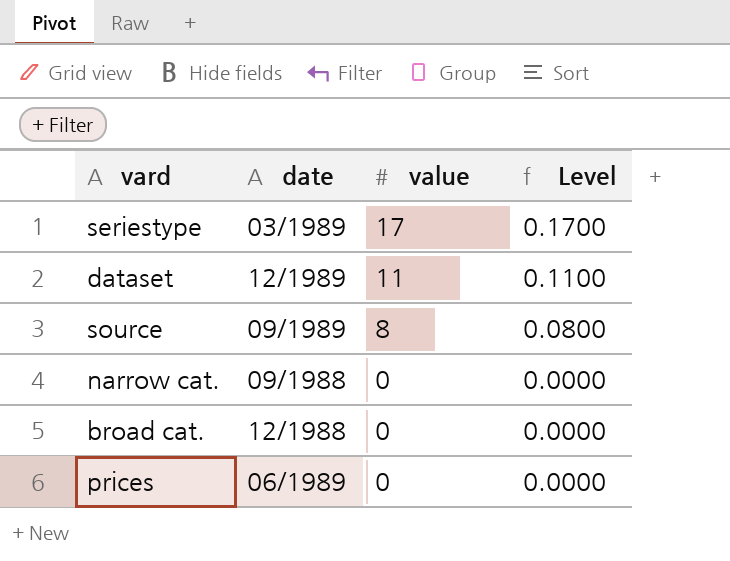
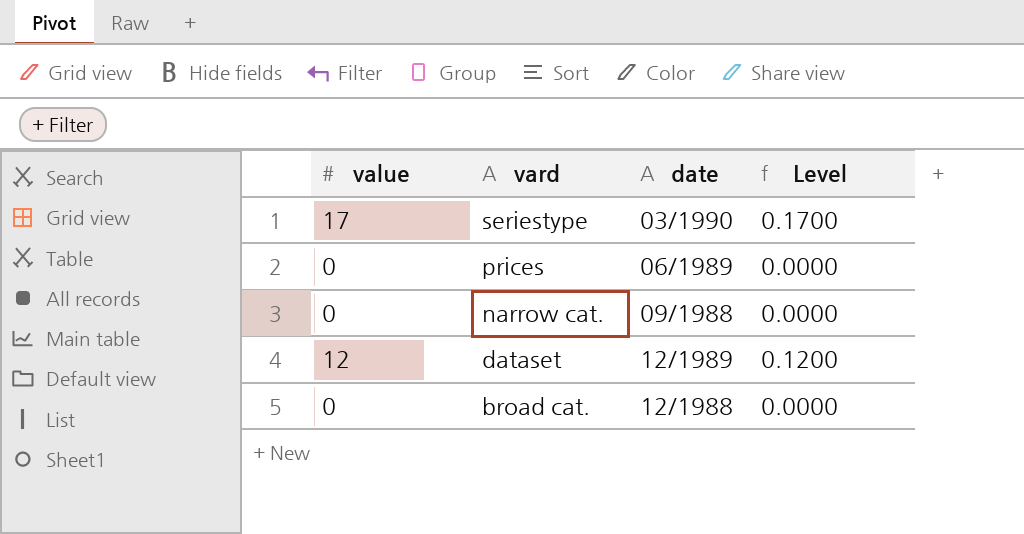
row order: value descending -> vard descending
column value | position: 3 -> 1
row source: 09/1989 | 8 | 0.0800 -> none
seriestype | date: 03/1989 -> 03/1990
dataset | value: 11 -> 12
dataset | Level: 0.1100 -> 0.1200

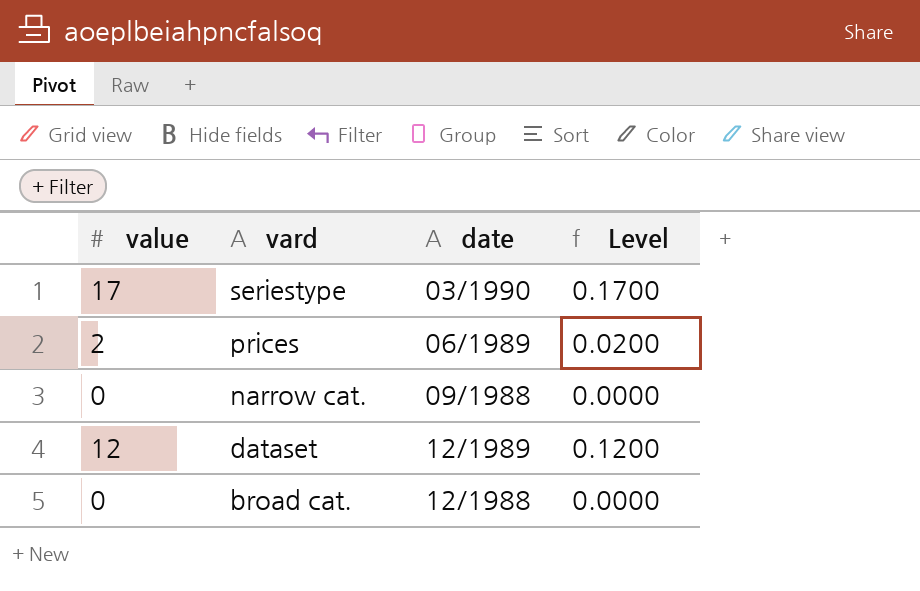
prices | value: 0 -> 2
prices | Level: 0.0000 -> 0.0200

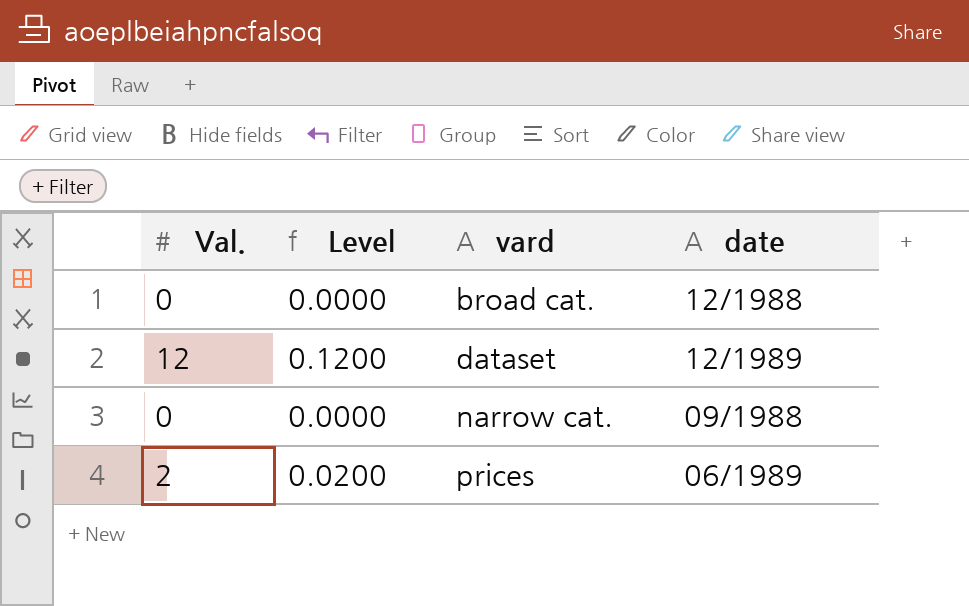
row order: vard descending -> vard ascending
column name: value -> Val.
column Level | position: 4 -> 2
row seriestype: 17 | 03/1990 | 0.1700 -> none

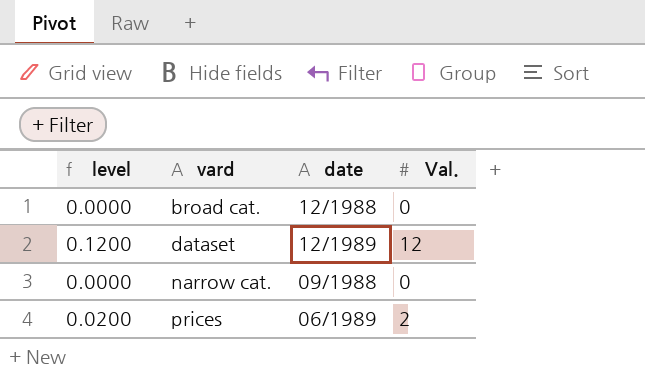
column name: Level -> level
column Val. | position: 1 -> 4

